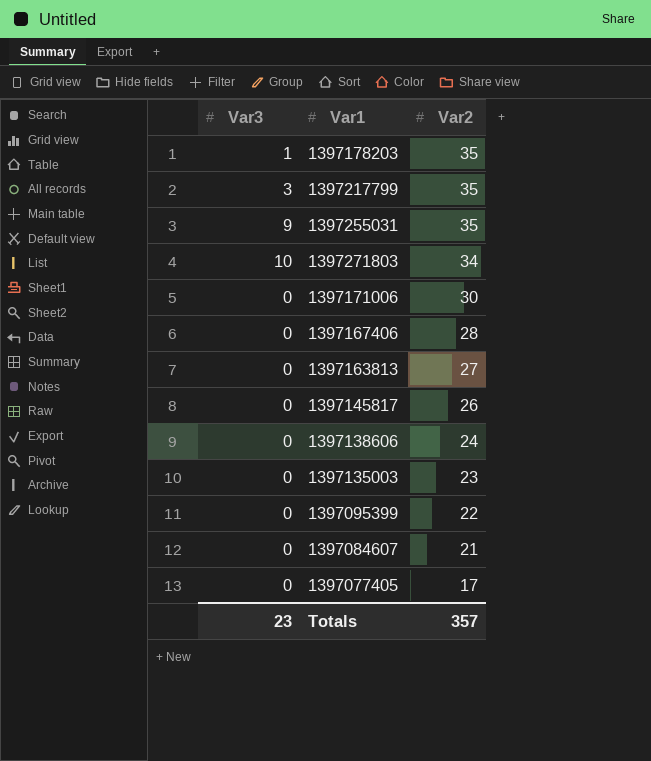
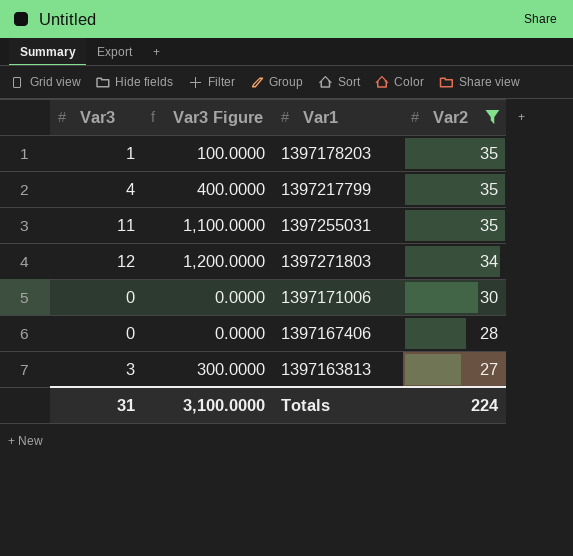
filter: none -> Var2 >= 27
column Var3 Figure | formula: none -> [Var3] * 100
1397217799 | Var3: 3 -> 4
1397255031 | Var3: 9 -> 11
1397271803 | Var3: 10 -> 12
1397163813 | Var3: 0 -> 3
Totals | Var3: 23 -> 31
Totals | Var2: 357 -> 224

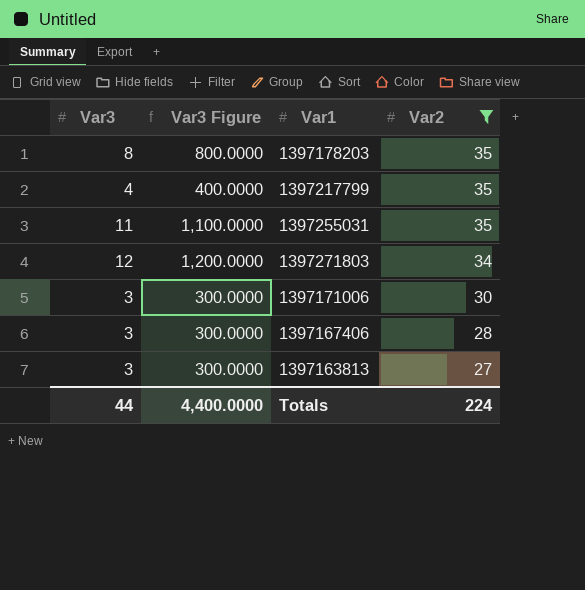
1397178203 | Var3: 1 -> 8
1397178203 | Var3 Figure: 100.0000 -> 800.0000
1397171006 | Var3: 0 -> 3
1397171006 | Var3 Figure: 0.0000 -> 300.0000
1397167406 | Var3: 0 -> 3
1397167406 | Var3 Figure: 0.0000 -> 300.0000
Totals | Var3: 31 -> 44
Totals | Var3 Figure: 3,100.0000 -> 4,400.0000

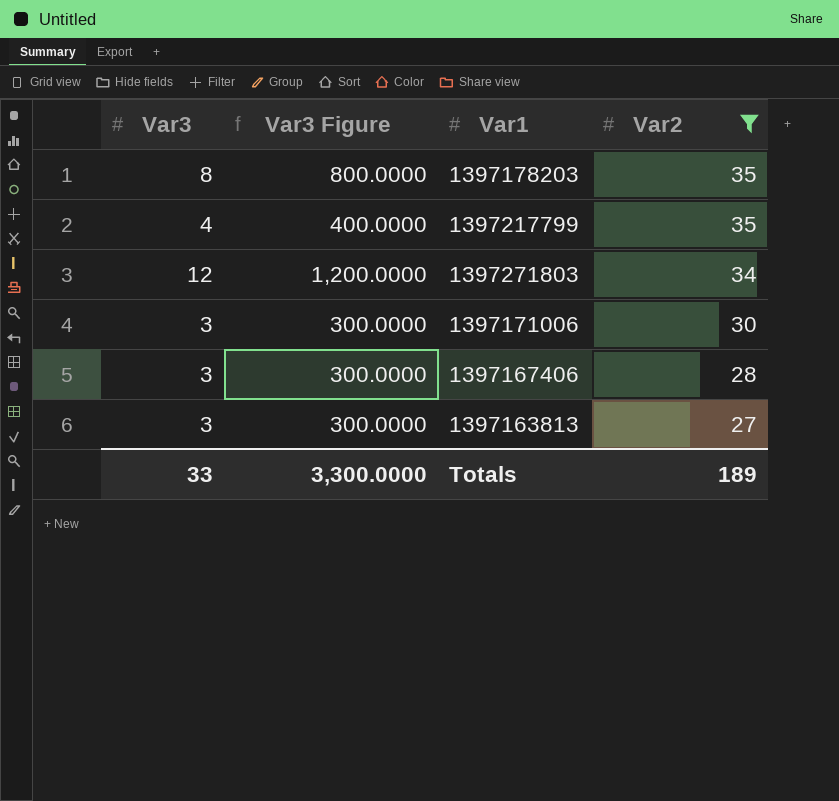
row 1397255031: 11 | 1,100.0000 | 35 -> none
Totals | Var3: 44 -> 33
Totals | Var3 Figure: 4,400.0000 -> 3,300.0000
Totals | Var2: 224 -> 189

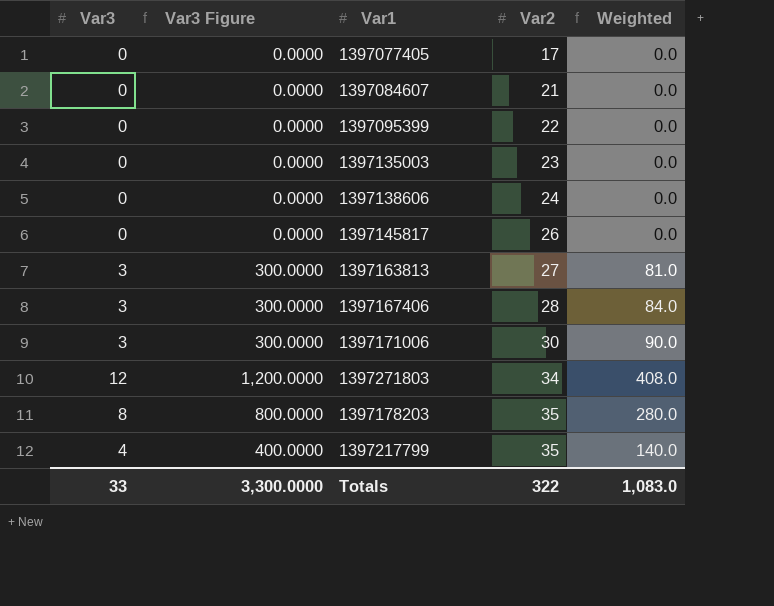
filter: Var2 >= 27 -> none
row order: Var2 descending -> Var2 ascending
column Weighted | formula: none -> [Var3] * [Var2]
Totals | Var2: 189 -> 322

